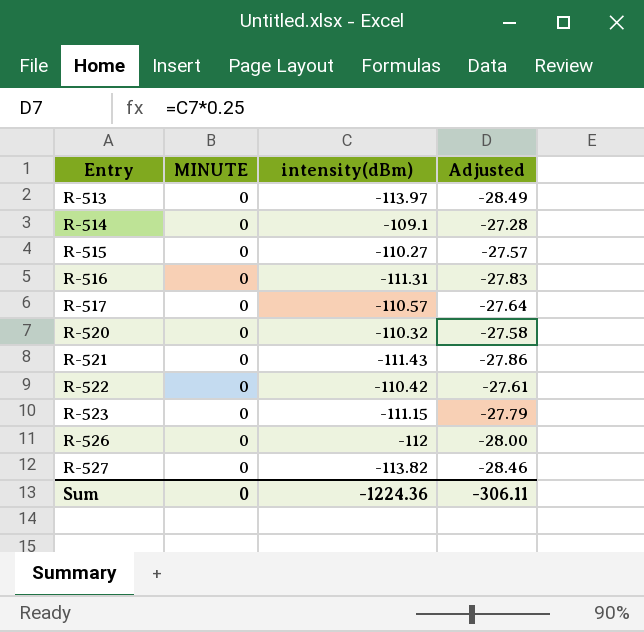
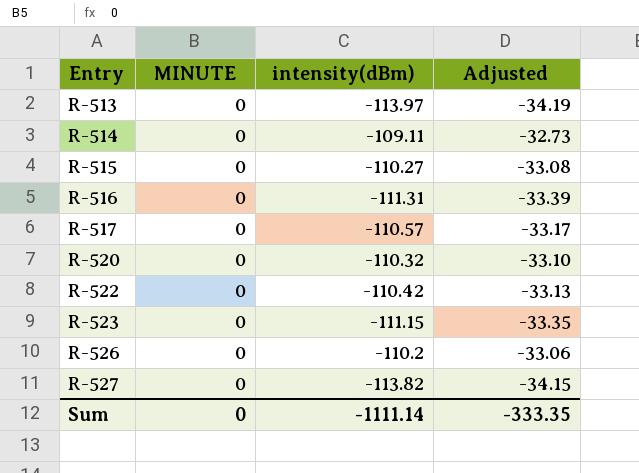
column Adjusted | formula: [intensity(dBm)] * 0.25 -> [intensity(dBm)] * 0.3
row R-521: 0 | -111.43 | -27.86 -> none
R-514 | intensity(dBm): -109.1 -> -109.11
R-526 | intensity(dBm): -112 -> -110.2
Sum | intensity(dBm): -1224.36 -> -1111.14
Sum | Adjusted: -306.11 -> -333.35

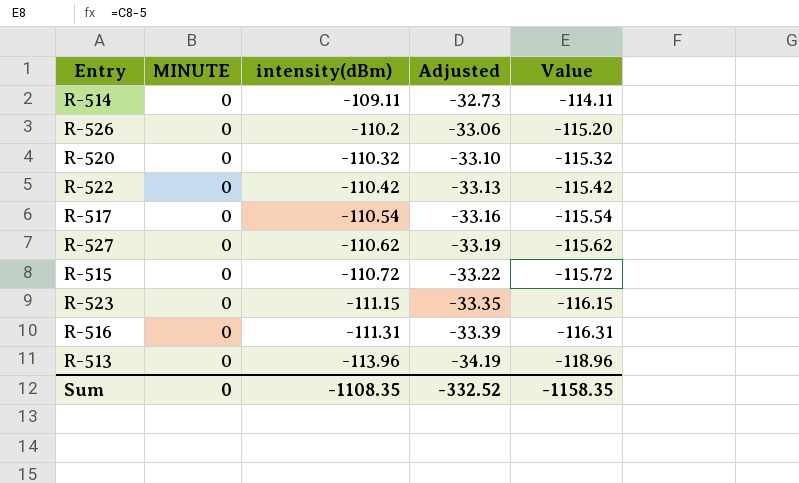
row order: Entry ascending -> intensity(dBm) descending
column Value | formula: none -> [intensity(dBm)] - 5
R-517 | intensity(dBm): -110.57 -> -110.54
R-517 | Adjusted: -33.17 -> -33.16
R-527 | intensity(dBm): -113.82 -> -110.62
R-527 | Adjusted: -34.15 -> -33.19
R-515 | intensity(dBm): -110.27 -> -110.72
R-515 | Adjusted: -33.08 -> -33.22
R-513 | intensity(dBm): -113.97 -> -113.96
Sum | intensity(dBm): -1111.14 -> -1108.35
Sum | Adjusted: -333.35 -> -332.52

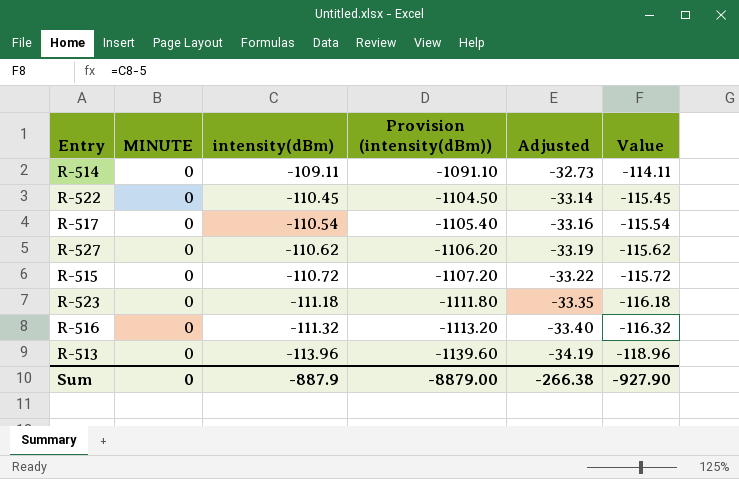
column Provision (intensity(dBm)) | formula: none -> [intensity(dBm)] * 10
row R-526: 0 | -110.2 | -33.06 | -115.20 -> none
row R-520: 0 | -110.32 | -33.10 | -115.32 -> none
R-522 | intensity(dBm): -110.42 -> -110.45
R-522 | Adjusted: -33.13 -> -33.14
R-522 | Value: -115.42 -> -115.45
R-523 | intensity(dBm): -111.15 -> -111.18
R-523 | Value: -116.15 -> -116.18
R-516 | intensity(dBm): -111.31 -> -111.32
R-516 | Adjusted: -33.39 -> -33.40
R-516 | Value: -116.31 -> -116.32
Sum | intensity(dBm): -1108.35 -> -887.9
Sum | Adjusted: -332.52 -> -266.38
Sum | Value: -1158.35 -> -927.90

